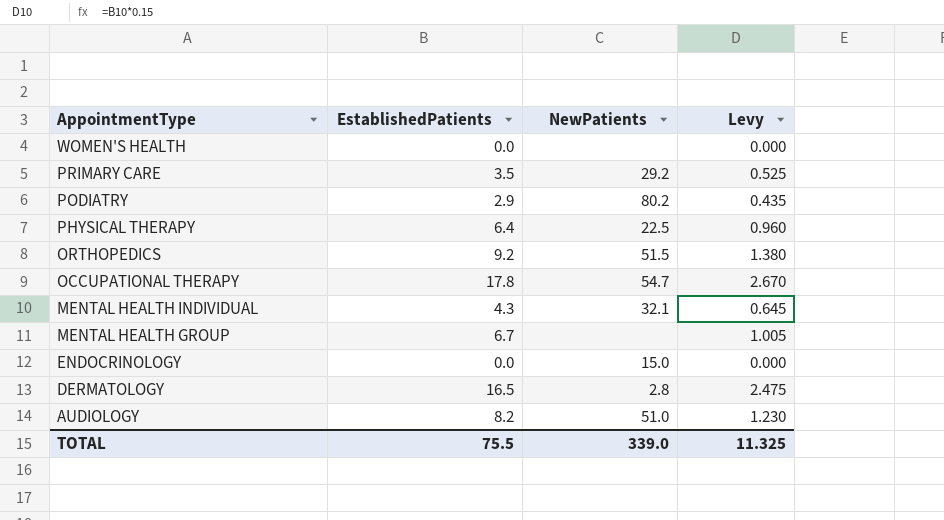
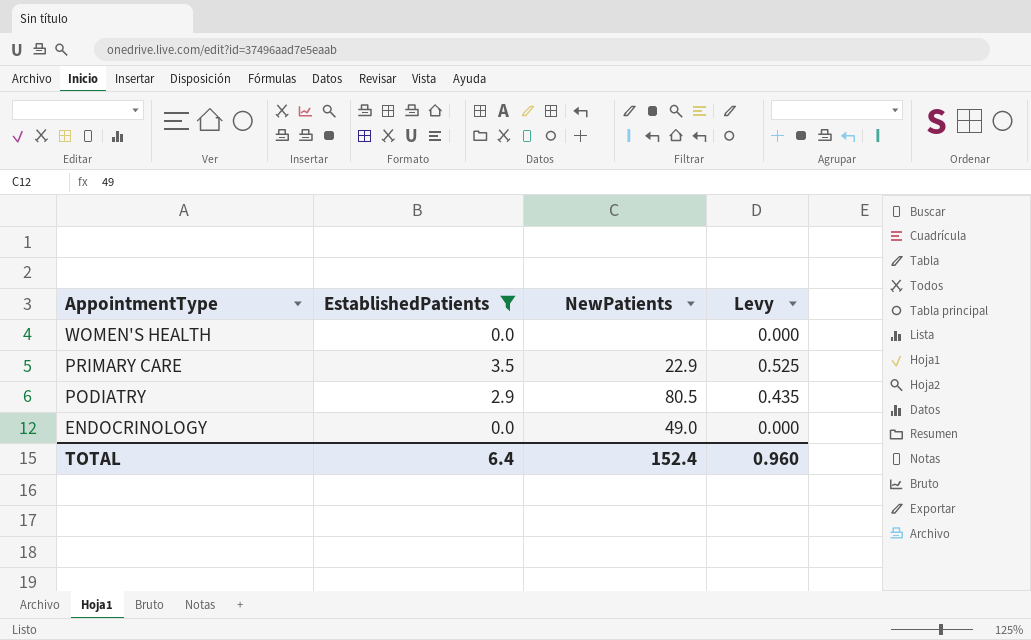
filter: none -> EstablishedPatients <= 3.5
PRIMARY CARE | NewPatients: 29.2 -> 22.9
PODIATRY | NewPatients: 80.2 -> 80.5
ENDOCRINOLOGY | NewPatients: 15.0 -> 49.0
TOTAL | EstablishedPatients: 75.5 -> 6.4
TOTAL | NewPatients: 339.0 -> 152.4
TOTAL | Levy: 11.325 -> 0.960

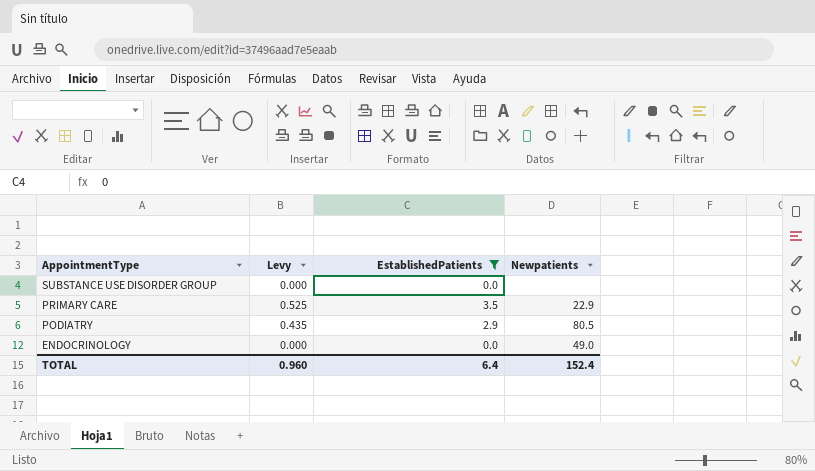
column Levy | position: 4 -> 2
column name: NewPatients -> Newpatients
row WOMEN'S HEALTH: 0.0 | none | 0.000 -> none
row SUBSTANCE USE DISORDER GROUP: none -> 0.000 | 0.0 | none

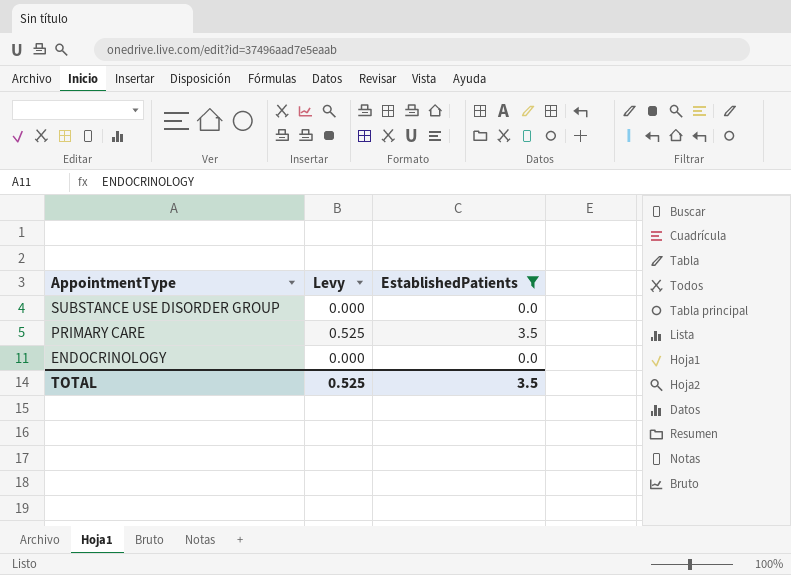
column Newpatients | position: 4 -> none
row PODIATRY: 0.435 | 2.9 | 80.5 -> none
TOTAL | Levy: 0.960 -> 0.525
TOTAL | EstablishedPatients: 6.4 -> 3.5

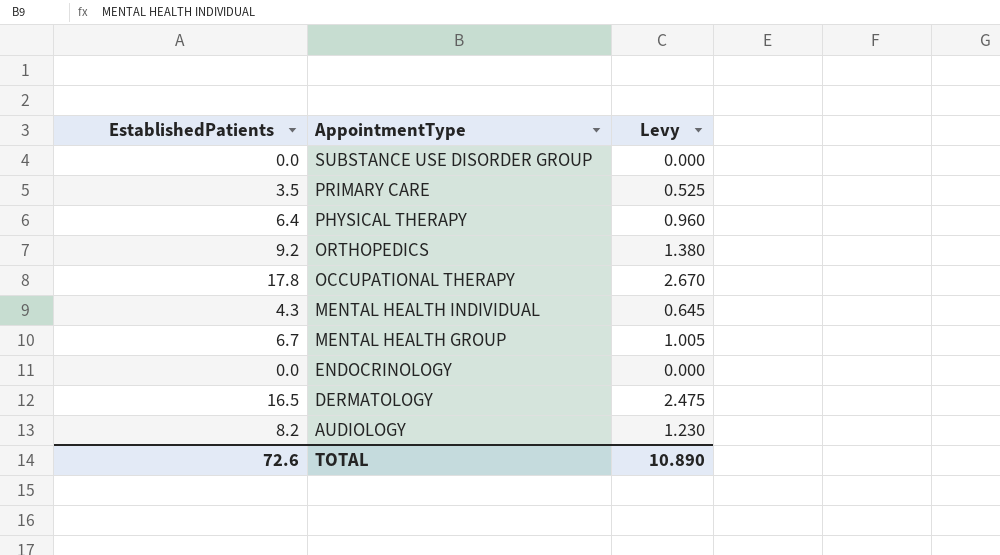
filter: EstablishedPatients <= 3.5 -> none
column EstablishedPatients | position: 3 -> 1
TOTAL | EstablishedPatients: 3.5 -> 72.6
TOTAL | Levy: 0.525 -> 10.890

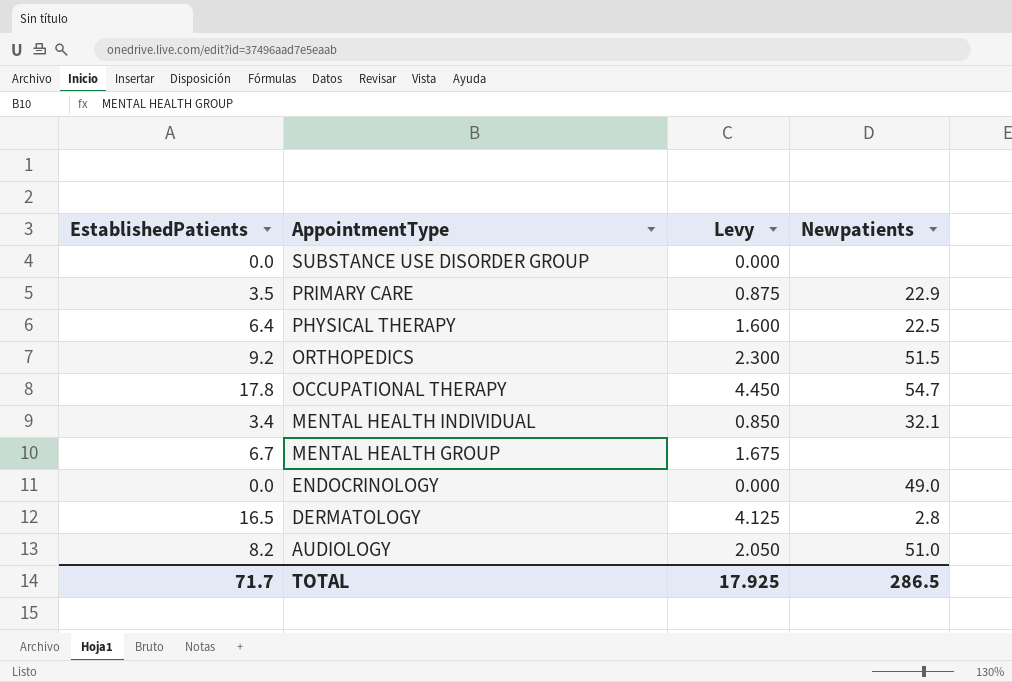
column Levy | formula: [EstablishedPatients] * 0.15 -> [EstablishedPatients] * 0.25
column Newpatients | position: none -> 4
MENTAL HEALTH INDIVIDUAL | EstablishedPatients: 4.3 -> 3.4
TOTAL | EstablishedPatients: 72.6 -> 71.7
TOTAL | Levy: 10.890 -> 17.925

